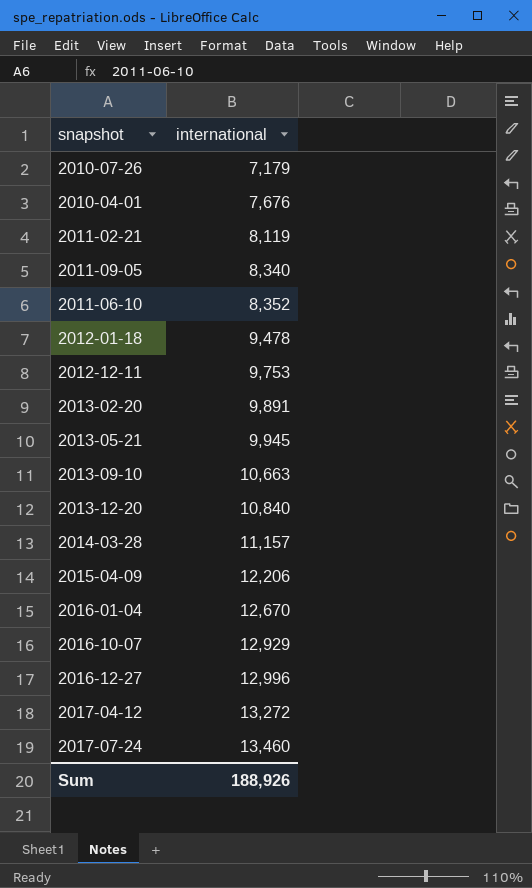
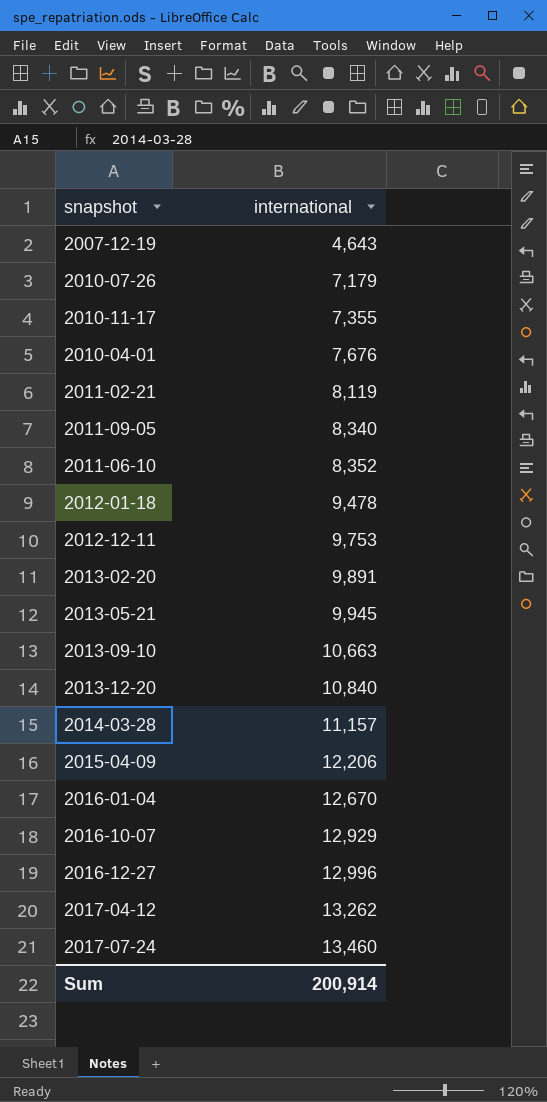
row 2007-12-19: none -> 4,643
row 2010-11-17: none -> 7,355
2017-04-12 | international: 13,272 -> 13,262
Sum | international: 188,926 -> 200,914

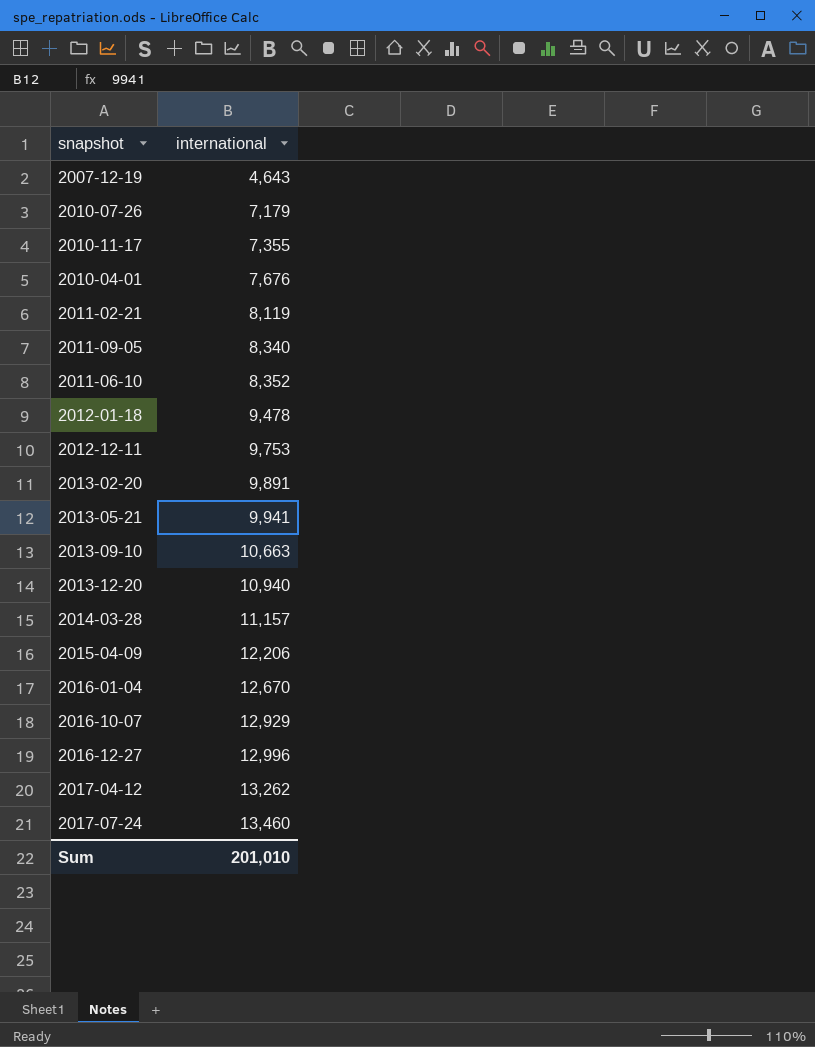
2013-05-21 | international: 9,945 -> 9,941
2013-12-20 | international: 10,840 -> 10,940
Sum | international: 200,914 -> 201,010

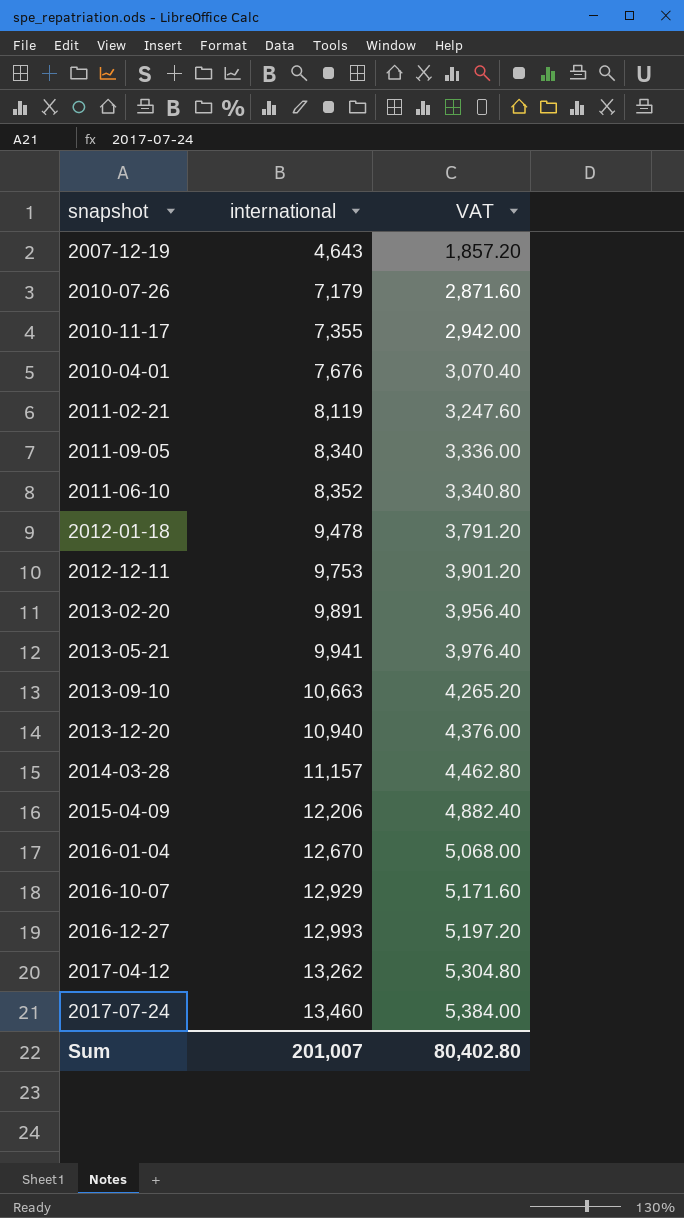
column VAT | formula: none -> [international] * 0.4
2016-12-27 | international: 12,996 -> 12,993
Sum | international: 201,010 -> 201,007

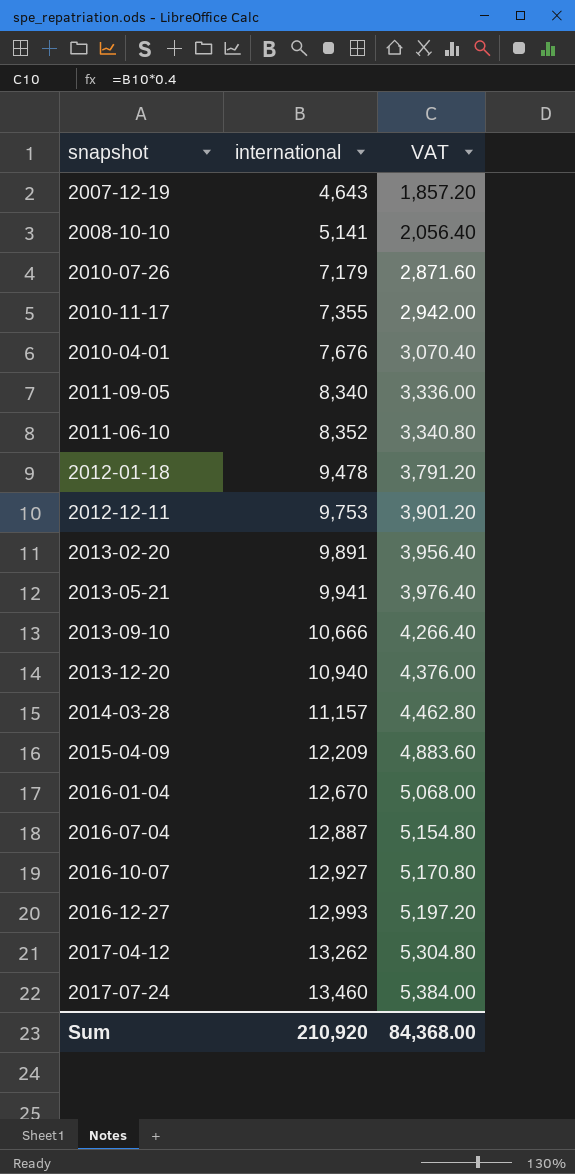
row 2011-02-21: 8,119 | 3,247.60 -> none
row 2008-10-10: none -> 5,141 | 2,056.40
2013-09-10 | international: 10,663 -> 10,666
2013-09-10 | VAT: 4,265.20 -> 4,266.40
2015-04-09 | international: 12,206 -> 12,209
2015-04-09 | VAT: 4,882.40 -> 4,883.60
row 2016-07-04: none -> 12,887 | 5,154.80
2016-10-07 | international: 12,929 -> 12,927
2016-10-07 | VAT: 5,171.60 -> 5,170.80
Sum | international: 201,007 -> 210,920
Sum | VAT: 80,402.80 -> 84,368.00

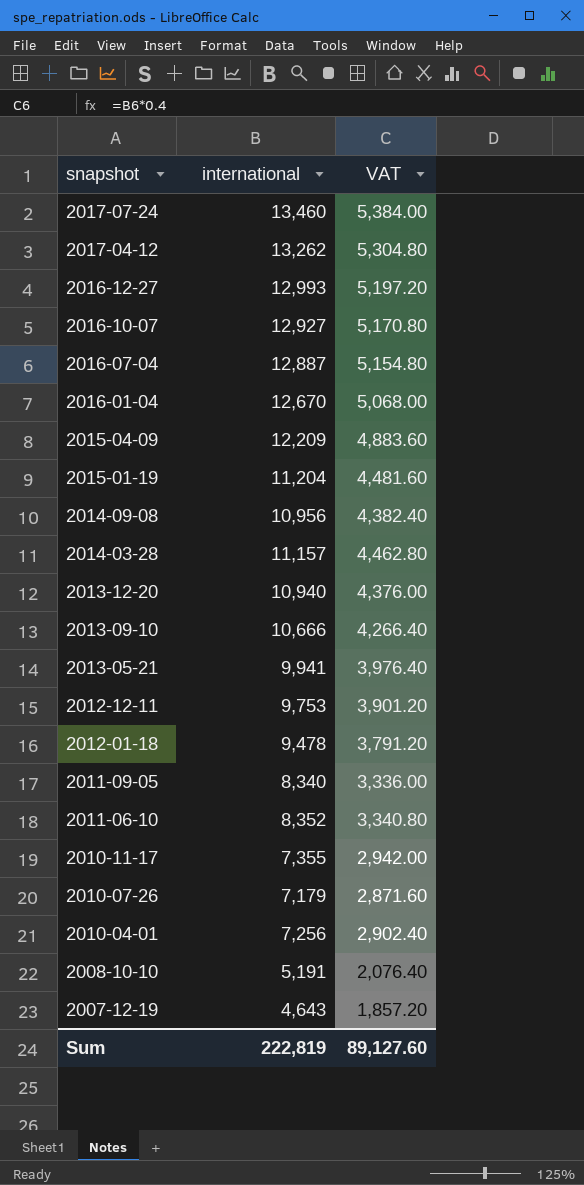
row order: international ascending -> snapshot descending
row 2013-02-20: 9,891 | 3,956.40 -> none
row 2015-01-19: none -> 11,204 | 4,481.60
row 2014-09-08: none -> 10,956 | 4,382.40
2010-04-01 | international: 7,676 -> 7,256
2010-04-01 | VAT: 3,070.40 -> 2,902.40
2008-10-10 | international: 5,141 -> 5,191
2008-10-10 | VAT: 2,056.40 -> 2,076.40
Sum | international: 210,920 -> 222,819
Sum | VAT: 84,368.00 -> 89,127.60

